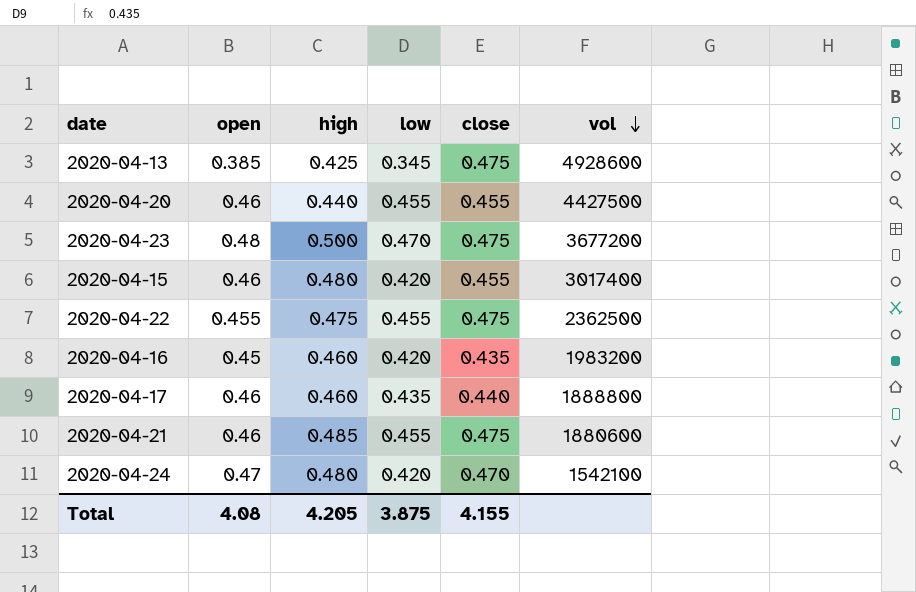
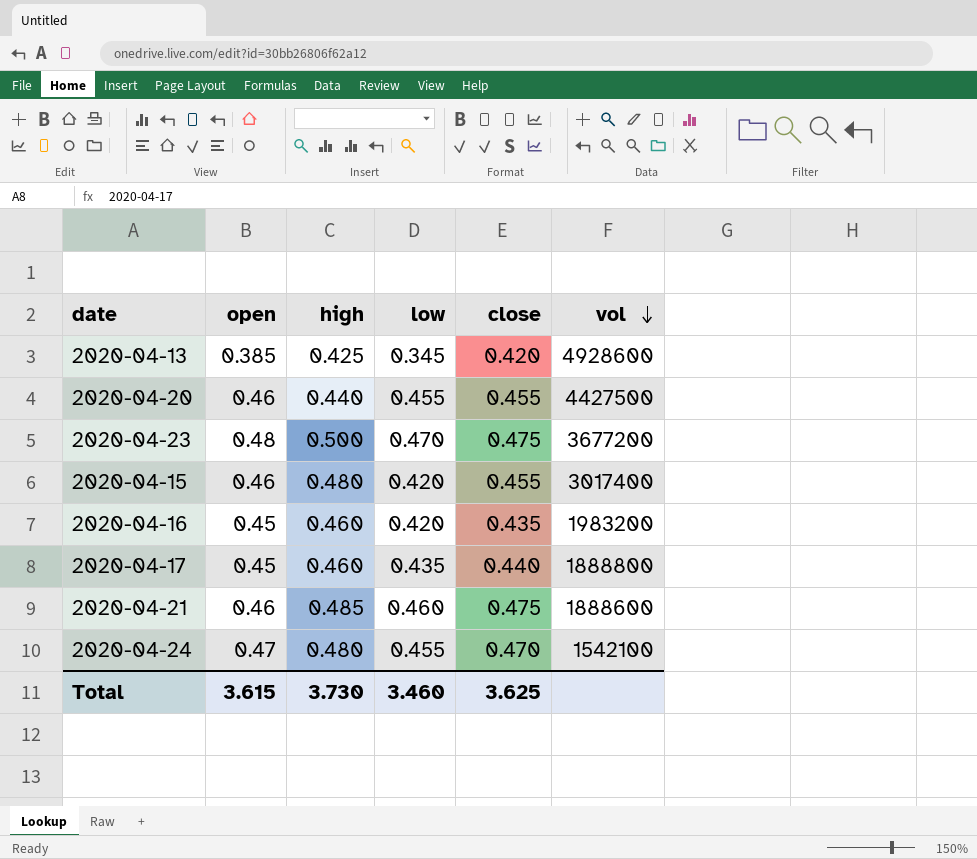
row 2020-04-22: 0.455 | 0.475 | 0.455 | 0.475 | 2362500 -> none
2020-04-13 | close: 0.475 -> 0.420
2020-04-17 | open: 0.46 -> 0.45
2020-04-21 | low: 0.455 -> 0.460
2020-04-21 | vol: 1880600 -> 1888600
2020-04-24 | low: 0.420 -> 0.455
Total | open: 4.08 -> 3.615
Total | high: 4.205 -> 3.730
Total | low: 3.875 -> 3.460
Total | close: 4.155 -> 3.625

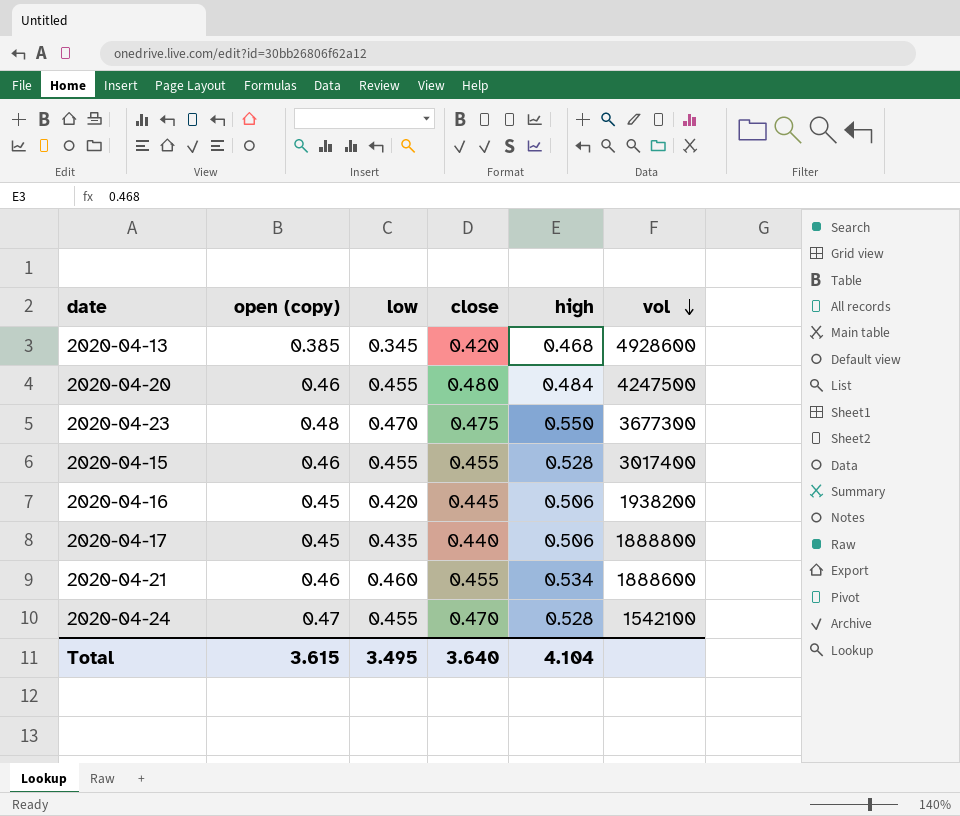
column name: open -> open (copy)
column high | position: 3 -> 5
2020-04-13 | high: 0.425 -> 0.468
2020-04-20 | close: 0.455 -> 0.480
2020-04-20 | high: 0.440 -> 0.484
2020-04-20 | vol: 4427500 -> 4247500
2020-04-23 | high: 0.500 -> 0.550
2020-04-23 | vol: 3677200 -> 3677300
2020-04-15 | low: 0.420 -> 0.455
2020-04-15 | high: 0.480 -> 0.528
2020-04-16 | close: 0.435 -> 0.445
2020-04-16 | high: 0.460 -> 0.506
2020-04-16 | vol: 1983200 -> 1938200
2020-04-17 | high: 0.460 -> 0.506
2020-04-21 | close: 0.475 -> 0.455
2020-04-21 | high: 0.485 -> 0.534
2020-04-24 | high: 0.480 -> 0.528
Total | low: 3.460 -> 3.495
Total | close: 3.625 -> 3.640
Total | high: 3.730 -> 4.104

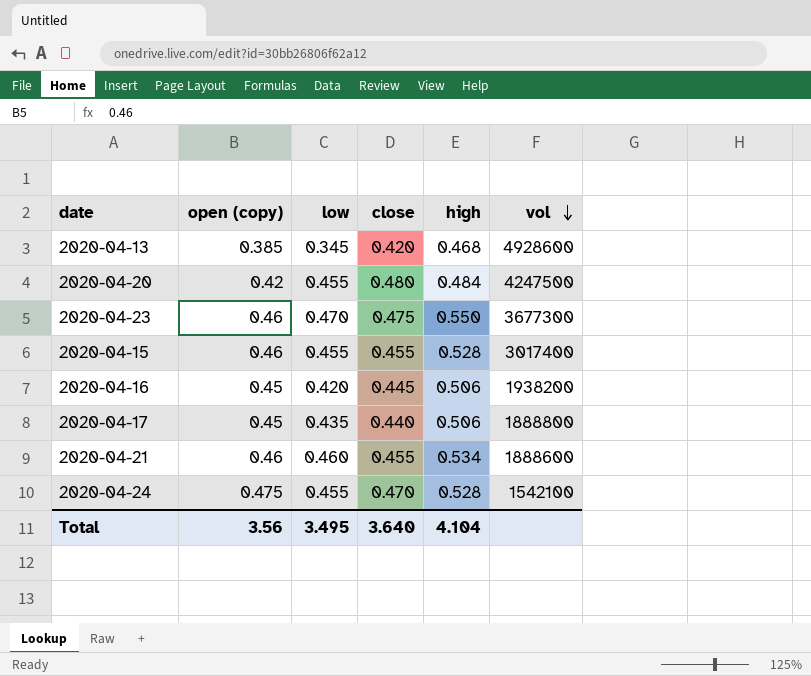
2020-04-20 | open (copy): 0.46 -> 0.42
2020-04-23 | open (copy): 0.48 -> 0.46
2020-04-24 | open (copy): 0.47 -> 0.475
Total | open (copy): 3.615 -> 3.56

